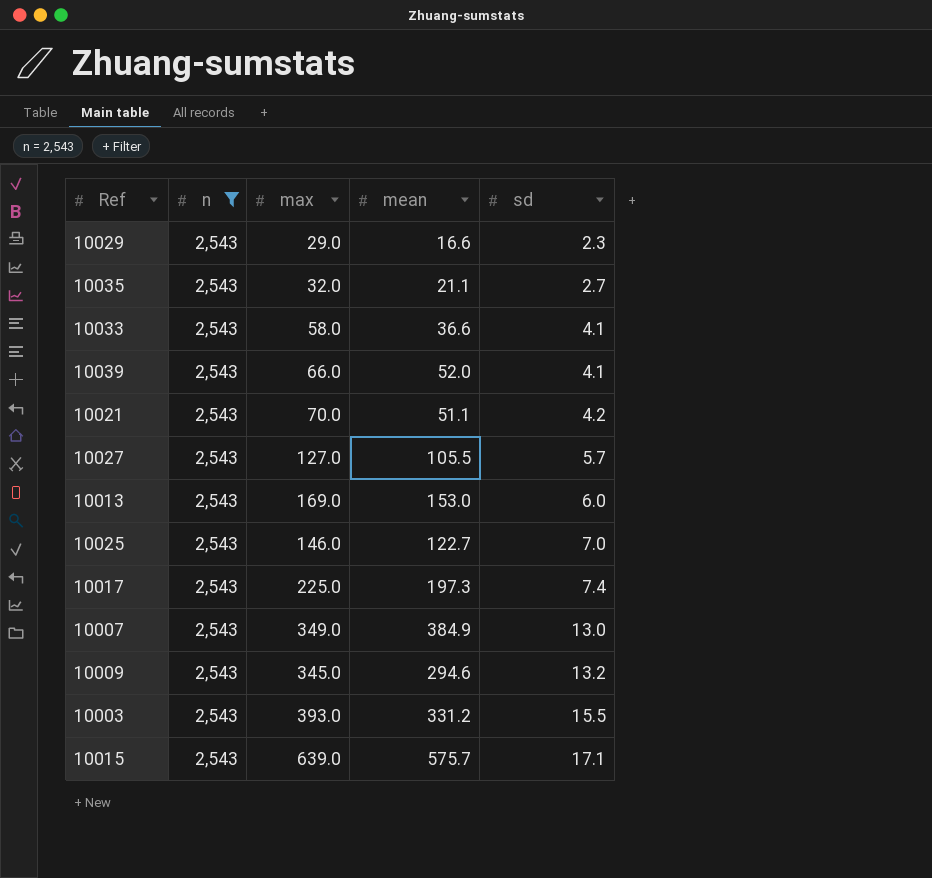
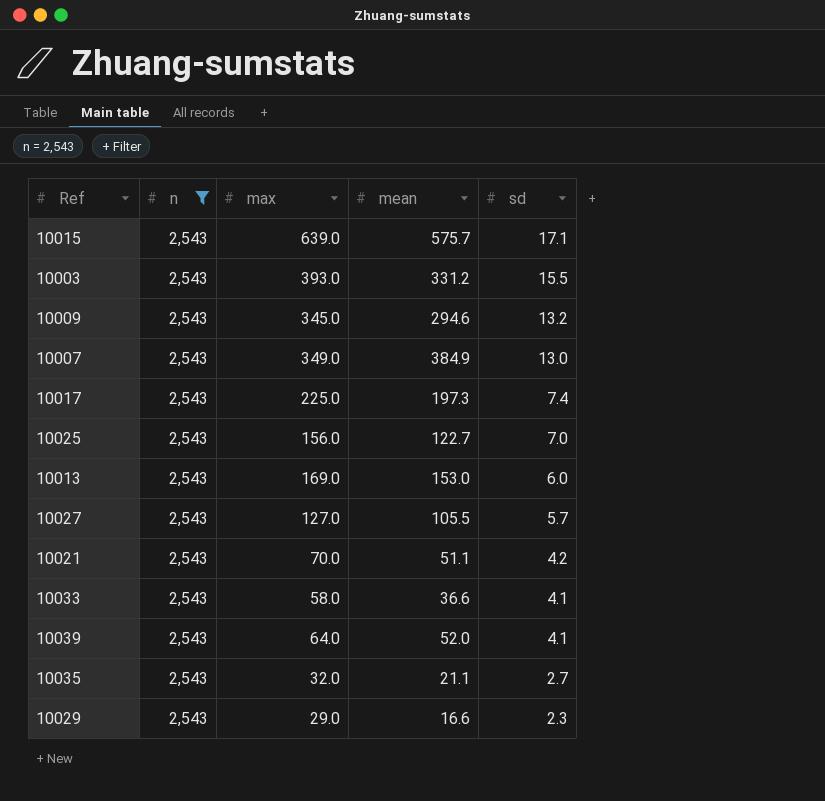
row order: sd ascending -> sd descending
10025 | max: 146.0 -> 156.0
10039 | max: 66.0 -> 64.0

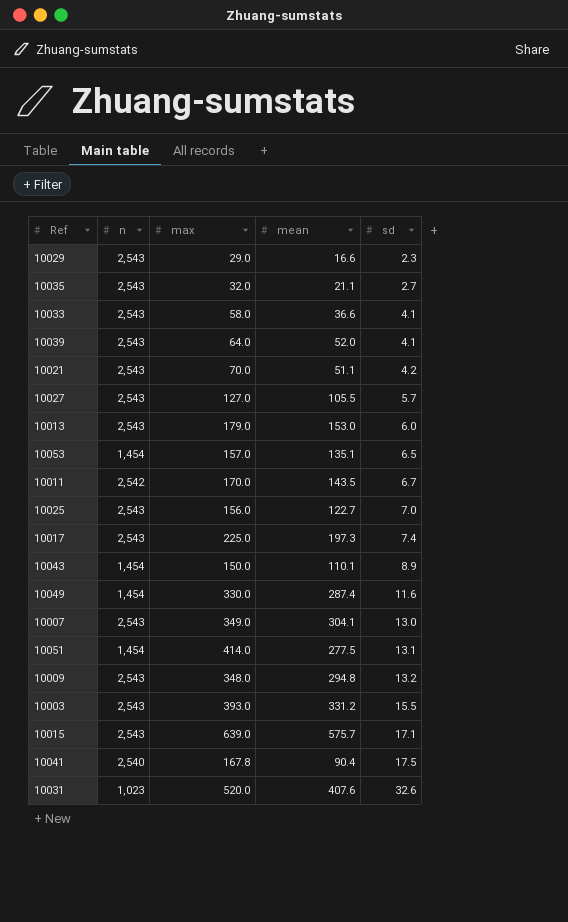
filter: n = 2,543 -> none
row order: sd descending -> sd ascending
10013 | max: 169.0 -> 179.0
10007 | mean: 384.9 -> 304.1
10009 | max: 345.0 -> 348.0
10009 | mean: 294.6 -> 294.8

